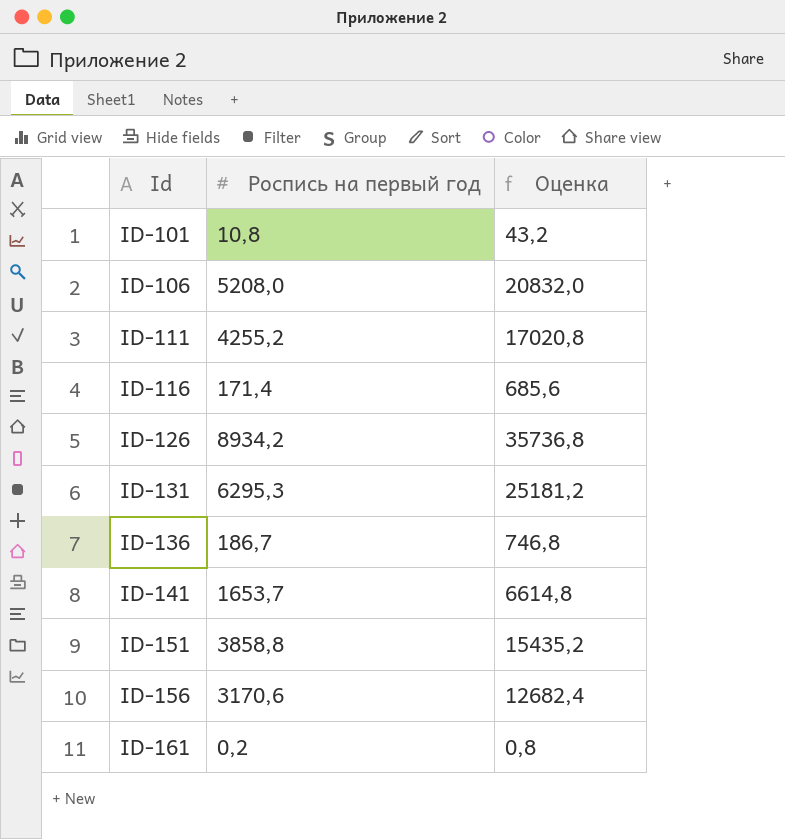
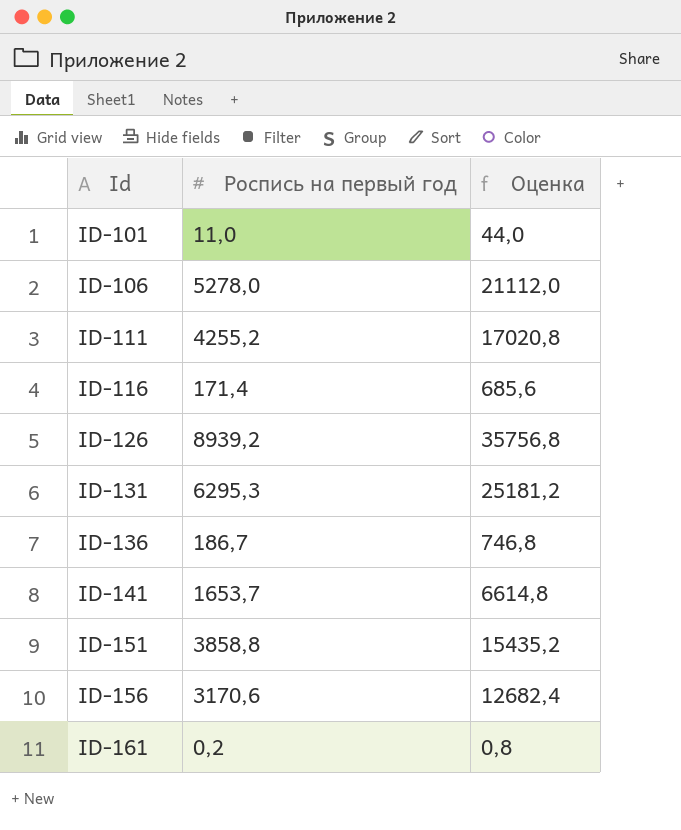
ID-101 | Роспись на первый год: 10,8 -> 11,0
ID-101 | Оценка: 43,2 -> 44,0
ID-106 | Роспись на первый год: 5208,0 -> 5278,0
ID-106 | Оценка: 20832,0 -> 21112,0
ID-126 | Роспись на первый год: 8934,2 -> 8939,2
ID-126 | Оценка: 35736,8 -> 35756,8

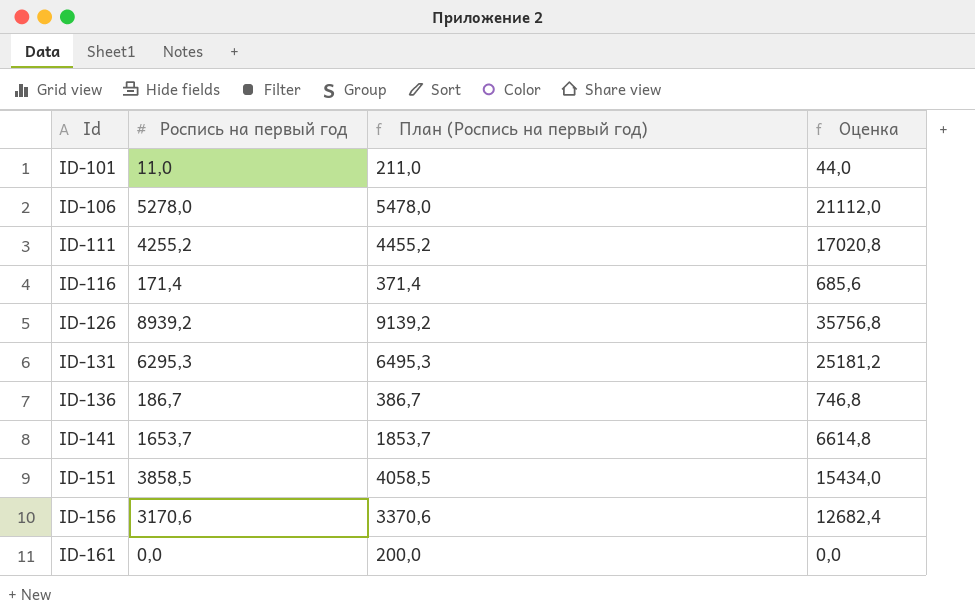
column План (Роспись на первый год) | formula: none -> [Роспись на первый год] + 200
ID-151 | Роспись на первый год: 3858,8 -> 3858,5
ID-151 | Оценка: 15435,2 -> 15434,0
ID-161 | Роспись на первый год: 0,2 -> 0,0
ID-161 | Оценка: 0,8 -> 0,0

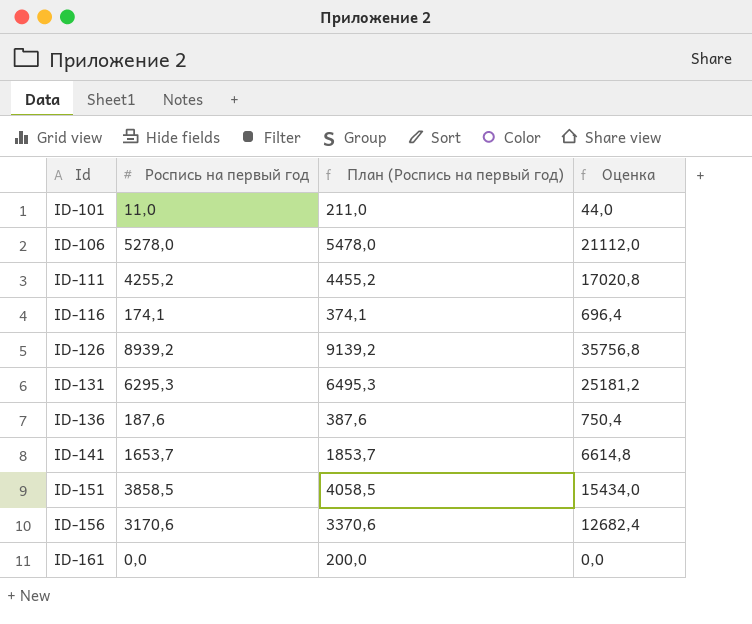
ID-116 | Роспись на первый год: 171,4 -> 174,1
ID-116 | План (Роспись на первый год): 371,4 -> 374,1
ID-116 | Оценка: 685,6 -> 696,4
ID-136 | Роспись на первый год: 186,7 -> 187,6
ID-136 | План (Роспись на первый год): 386,7 -> 387,6
ID-136 | Оценка: 746,8 -> 750,4

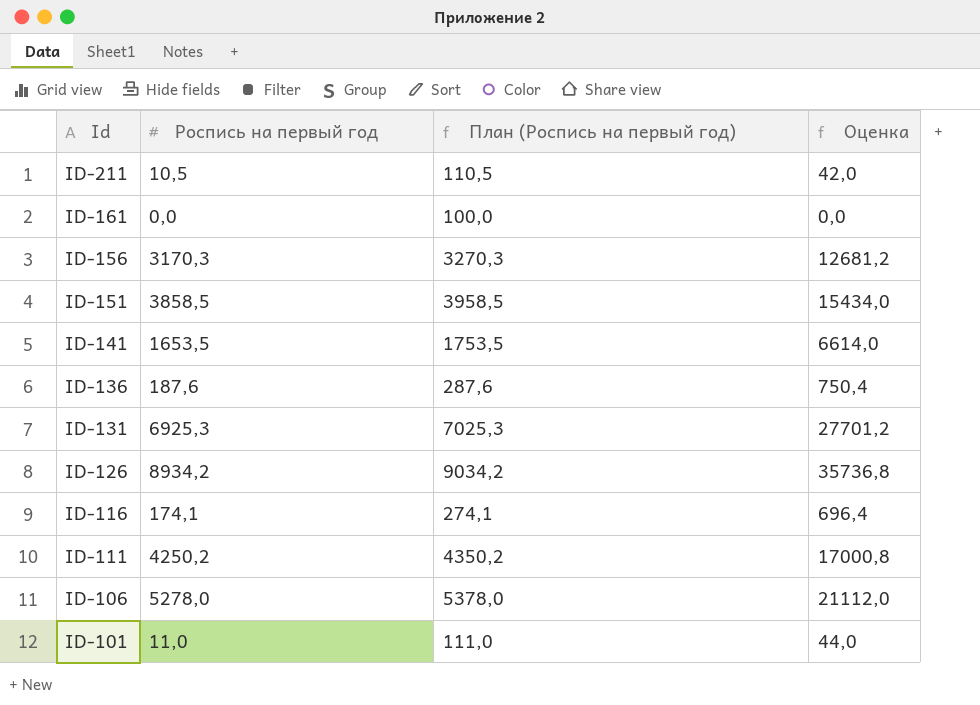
row order: Id ascending -> Id descending
column План (Роспись на первый год) | formula: [Роспись на первый год] + 200 -> [Роспись на первый год] + 100
row ID-211: none -> 10,5 | 110,5 | 42,0
ID-156 | Роспись на первый год: 3170,6 -> 3170,3
ID-156 | Оценка: 12682,4 -> 12681,2
ID-141 | Роспись на первый год: 1653,7 -> 1653,5
ID-141 | Оценка: 6614,8 -> 6614,0
ID-131 | Роспись на первый год: 6295,3 -> 6925,3
ID-131 | Оценка: 25181,2 -> 27701,2
ID-126 | Роспись на первый год: 8939,2 -> 8934,2
ID-126 | Оценка: 35756,8 -> 35736,8
ID-111 | Роспись на первый год: 4255,2 -> 4250,2
ID-111 | Оценка: 17020,8 -> 17000,8

